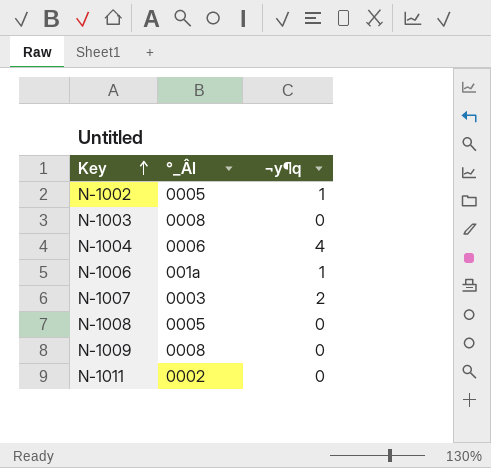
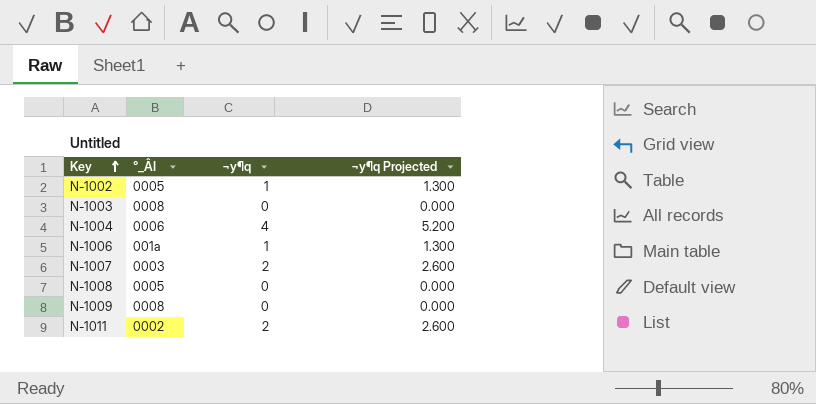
column ¬y¶q Projected | formula: none -> [¬y¶q] * 1.3
N-1011 | ¬y¶q: 0 -> 2

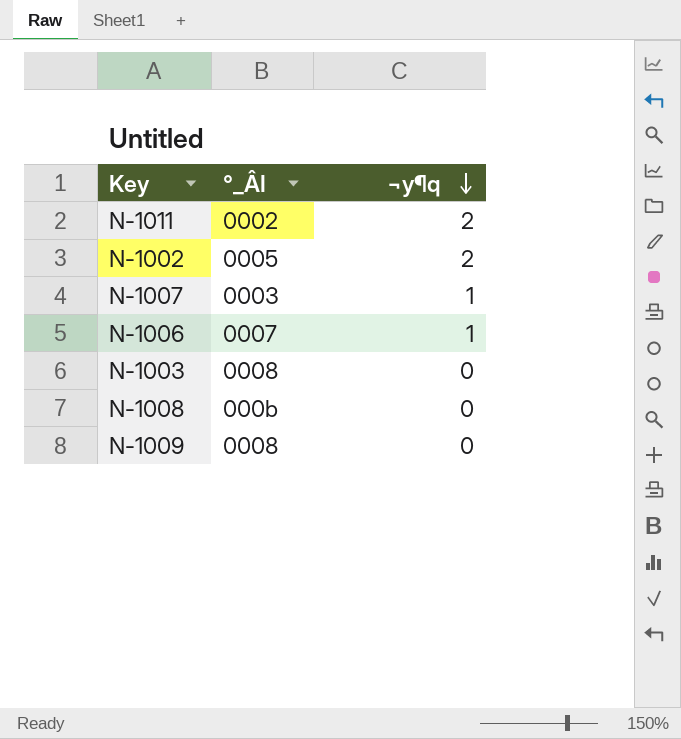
row order: Key ascending -> ¬y¶q descending
column ¬y¶q Projected | formula: [¬y¶q] * 1.3 -> none
row N-1004: 0006 | 4 | 5.200 -> none
N-1002 | ¬y¶q: 1 -> 2
N-1007 | ¬y¶q: 2 -> 1
N-1006 | °_ÂI: 001a -> 0007
N-1008 | °_ÂI: 0005 -> 000b

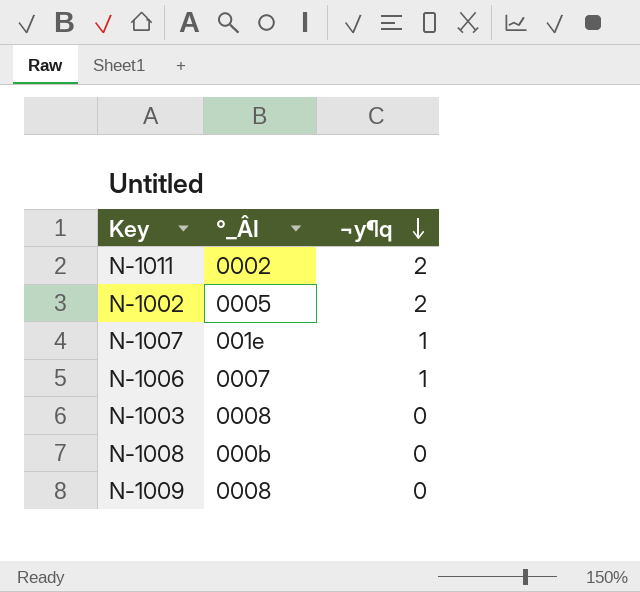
N-1007 | °_ÂI: 0003 -> 001e

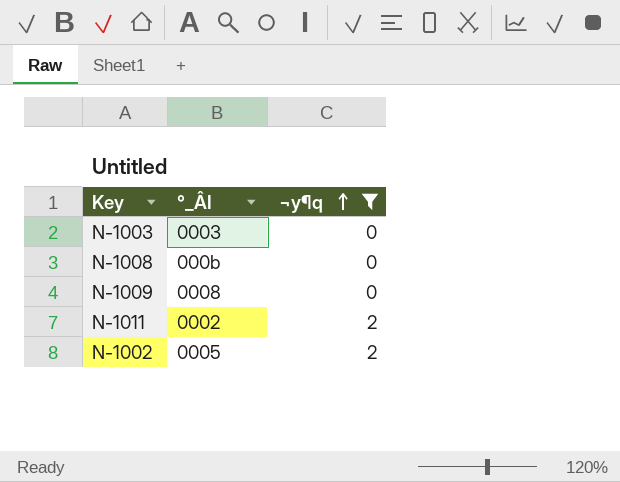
filter: none -> ¬y¶q != 1
row order: ¬y¶q descending -> ¬y¶q ascending
N-1003 | °_ÂI: 0008 -> 0003

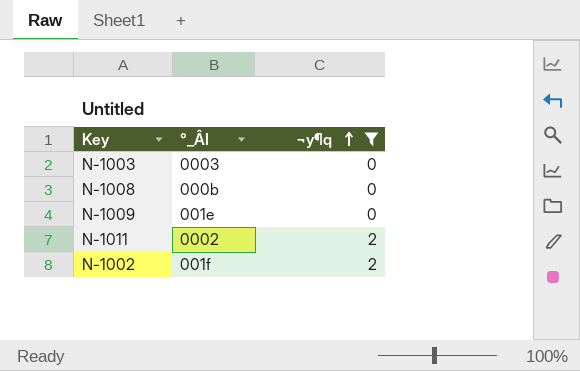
N-1009 | °_ÂI: 0008 -> 001e
N-1002 | °_ÂI: 0005 -> 001f

